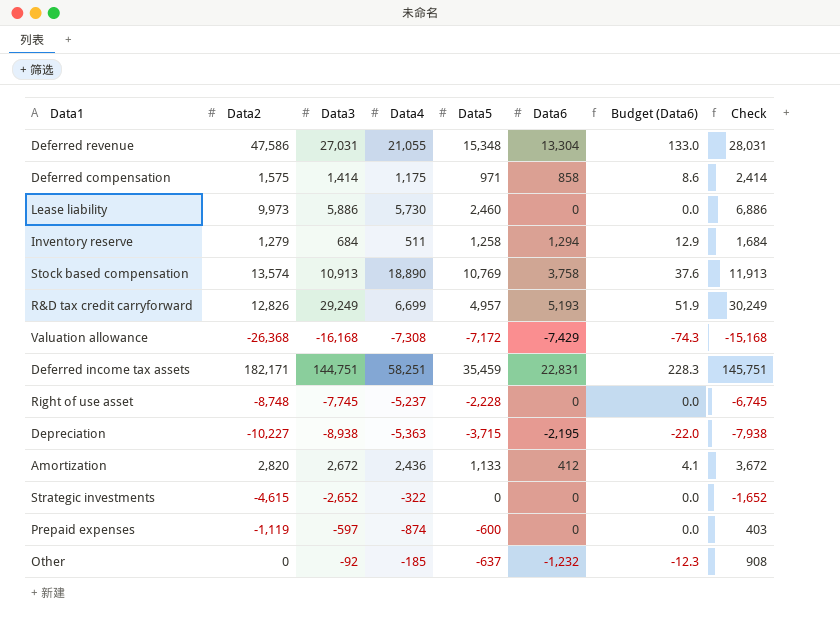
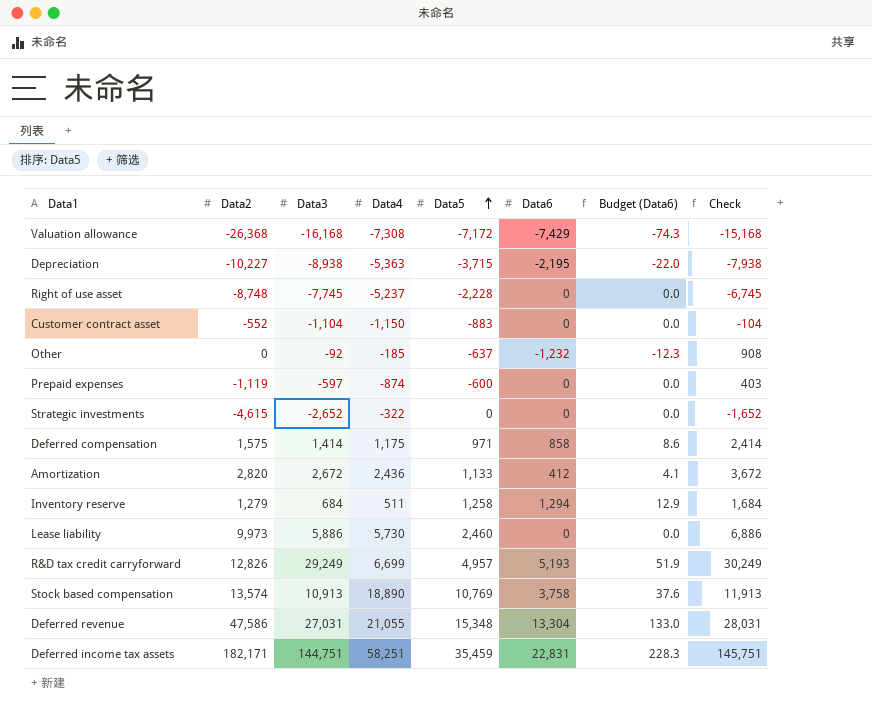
row order: none -> Data5 ascending
row Customer contract asset: none -> -552 | -1,104 | -1,150 | -883 | 0 | 0.0 | -104

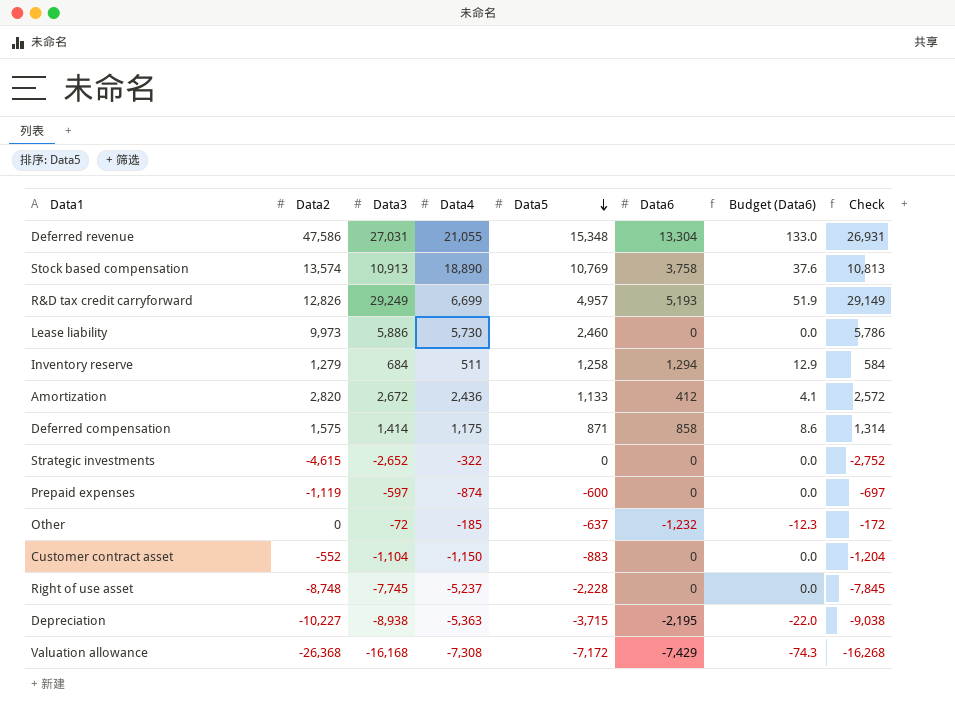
row order: Data5 ascending -> Data5 descending
column Check | formula: [Data3] + 1000 -> [Data3] - 100
row Deferred income tax assets: 182,171 | 144,751 | 58,251 | 35,459 | 22,831 | 228.3 | 145,751 -> none
Deferred compensation | Data5: 971 -> 871
Other | Data3: -92 -> -72

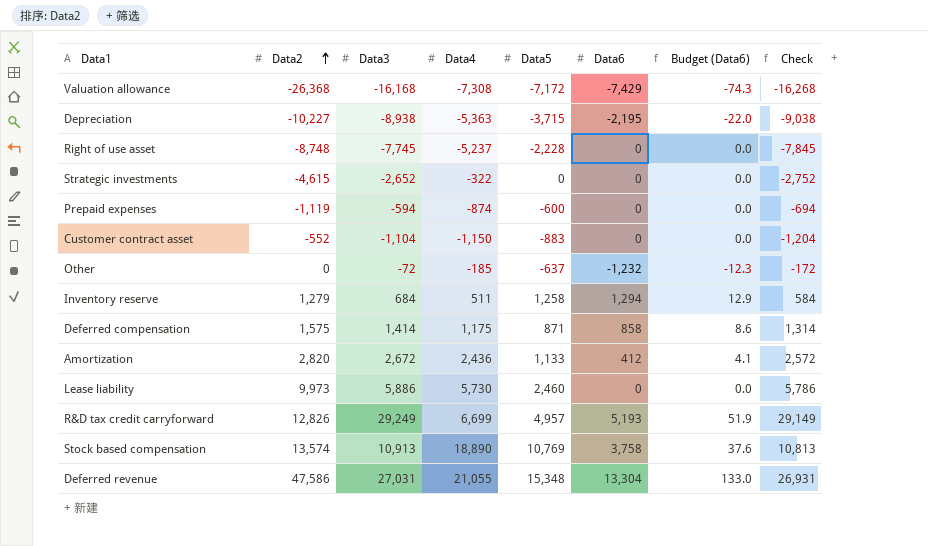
row order: Data5 descending -> Data2 ascending
Prepaid expenses | Data3: -597 -> -594
Prepaid expenses | Check: -697 -> -694

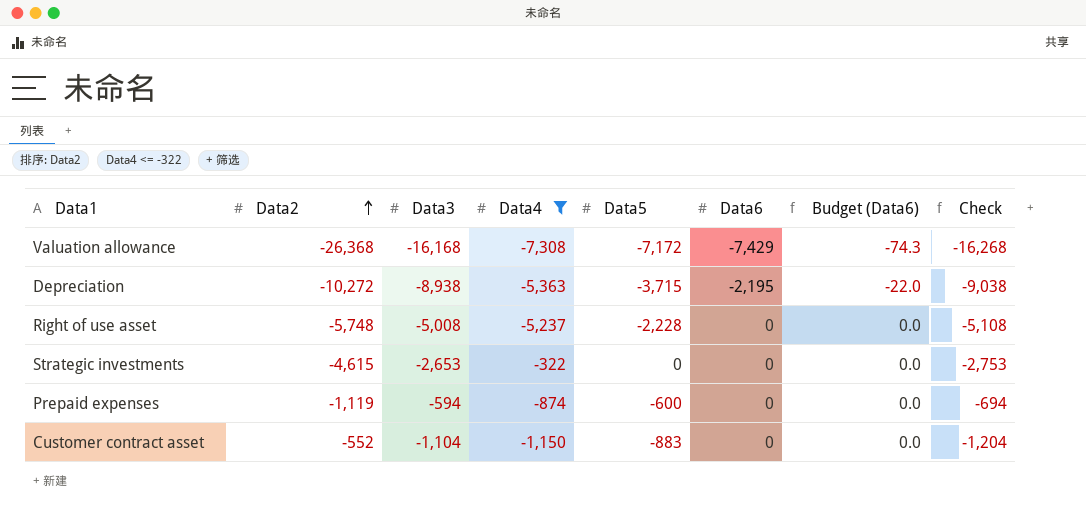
filter: none -> Data4 <= -322
Depreciation | Data2: -10,227 -> -10,272
Right of use asset | Data2: -8,748 -> -5,748
Right of use asset | Data3: -7,745 -> -5,008
Right of use asset | Check: -7,845 -> -5,108
Strategic investments | Data3: -2,652 -> -2,653
Strategic investments | Check: -2,752 -> -2,753

